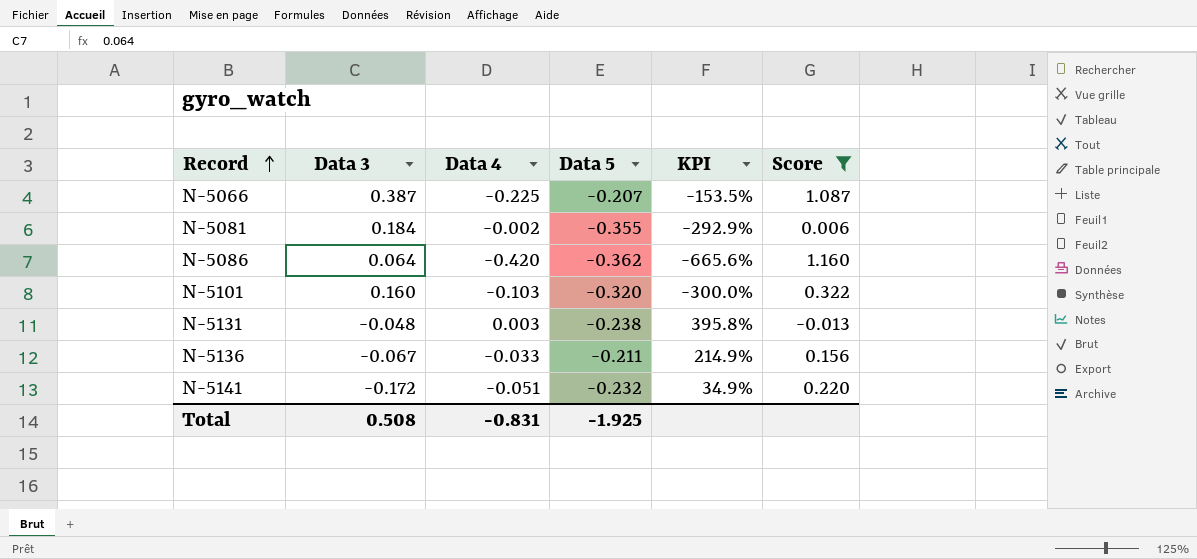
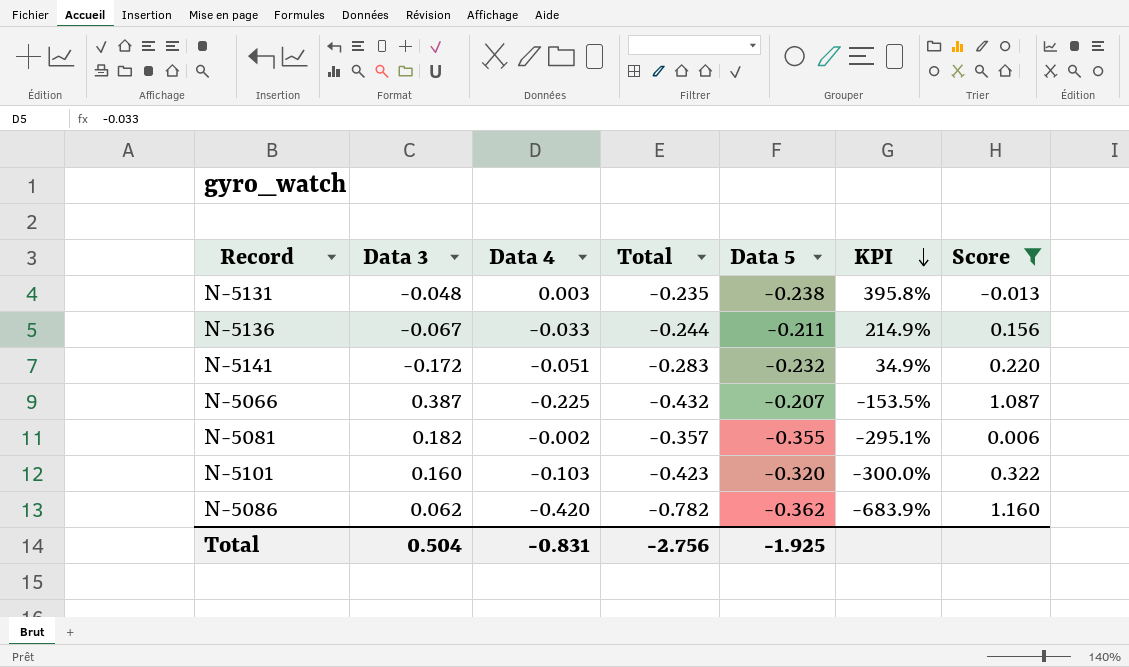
row order: Record ascending -> KPI descending
column Total | formula: none -> [Data 4] + [Data 5]
N-5081 | Data 3: 0.184 -> 0.182
N-5081 | KPI: -292.9% -> -295.1%
N-5086 | Data 3: 0.064 -> 0.062
N-5086 | KPI: -665.6% -> -683.9%
Total | Data 3: 0.508 -> 0.504

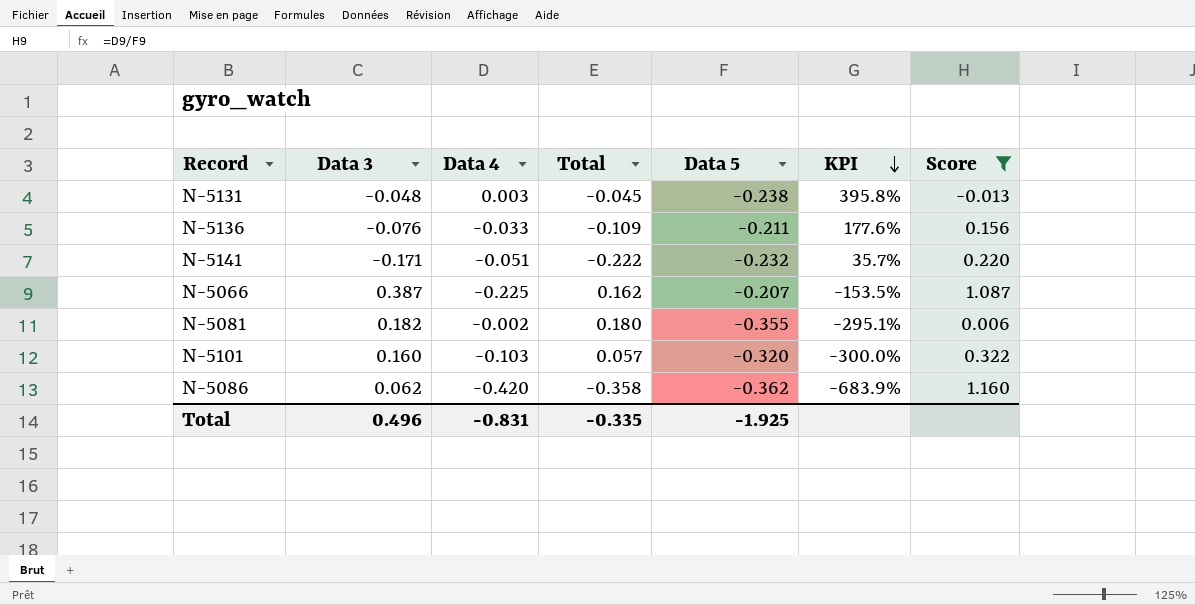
column Total | formula: [Data 4] + [Data 5] -> [Data 3] + [Data 4]
N-5136 | Data 3: -0.067 -> -0.076
N-5136 | KPI: 214.9% -> 177.6%
N-5141 | Data 3: -0.172 -> -0.171
N-5141 | KPI: 34.9% -> 35.7%
Total | Data 3: 0.504 -> 0.496
Total | Total: -2.756 -> -0.335

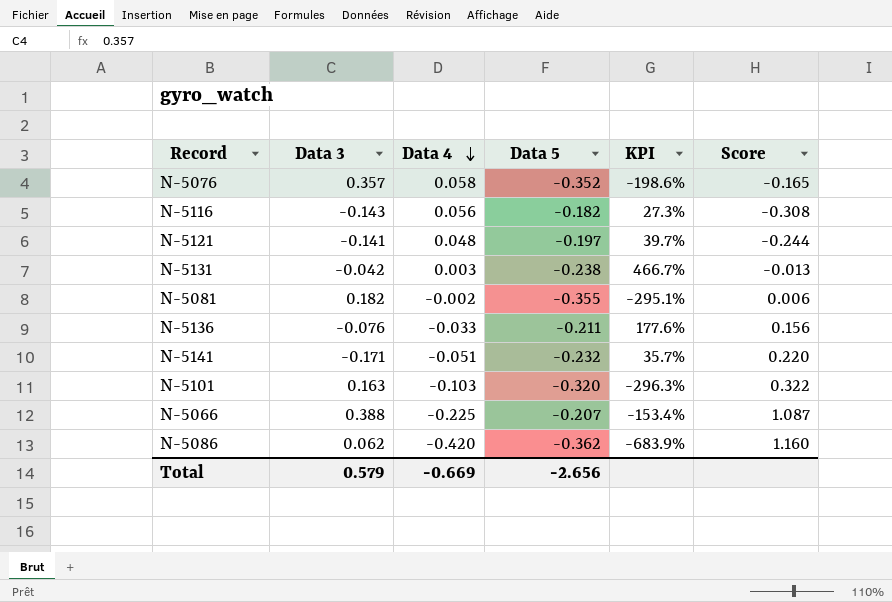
filter: Score >= -0.013 -> none
row order: KPI descending -> Data 4 descending
column Total | formula: [Data 3] + [Data 4] -> none
N-5131 | Data 3: -0.048 -> -0.042
N-5131 | KPI: 395.8% -> 466.7%
N-5101 | Data 3: 0.160 -> 0.163
N-5101 | KPI: -300.0% -> -296.3%
N-5066 | Data 3: 0.387 -> 0.388
N-5066 | KPI: -153.5% -> -153.4%
Total | Data 3: 0.496 -> 0.579
Total | Data 4: -0.831 -> -0.669
Total | Data 5: -1.925 -> -2.656

